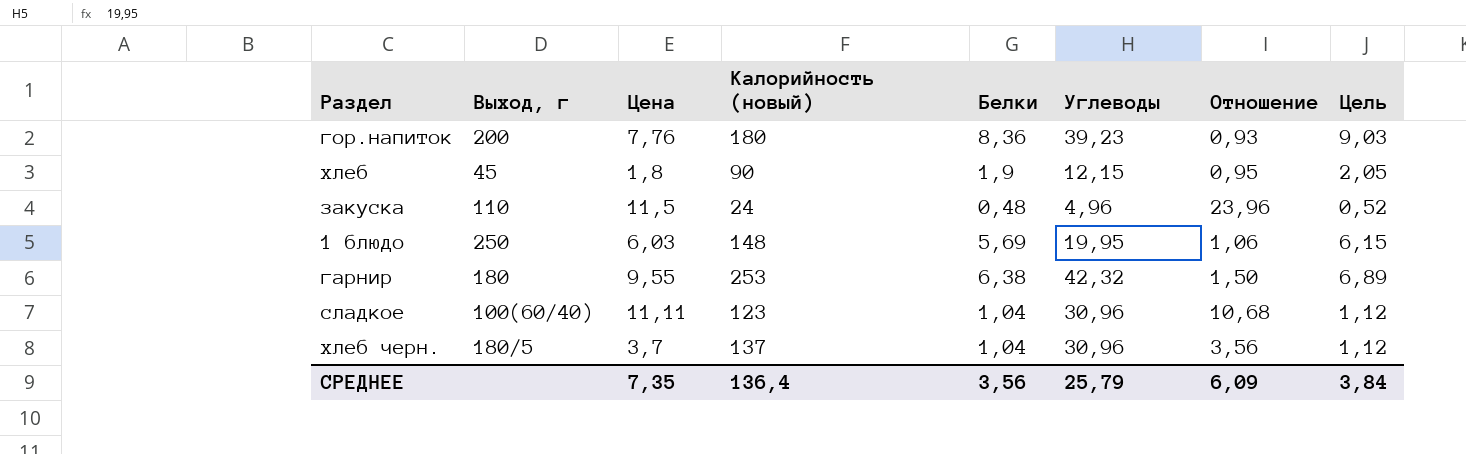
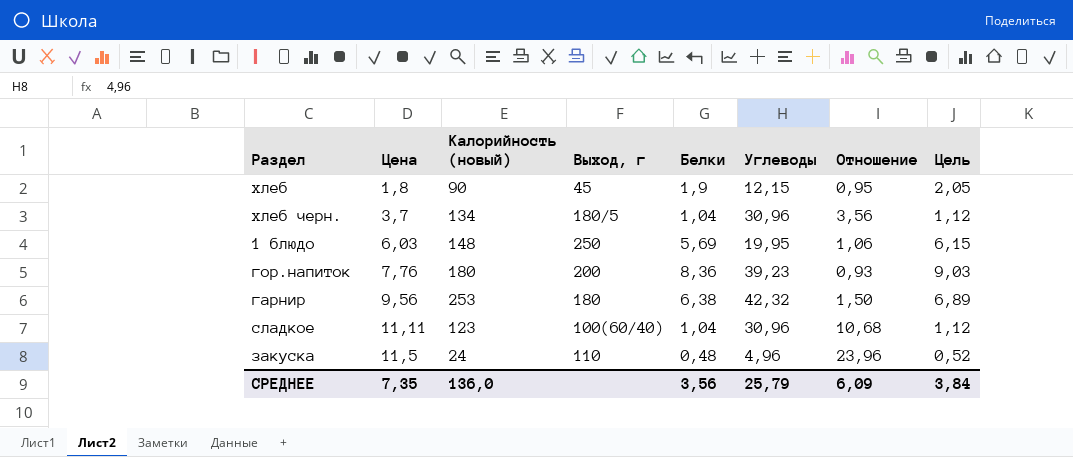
row order: none -> Цена ascending
column Выход, г | position: 2 -> 4
хлеб черн. | Калорийность (новый): 137 -> 134
гарнир | Цена: 9,55 -> 9,56
СРЕДНЕЕ | Калорийность (новый): 136,4 -> 136,0

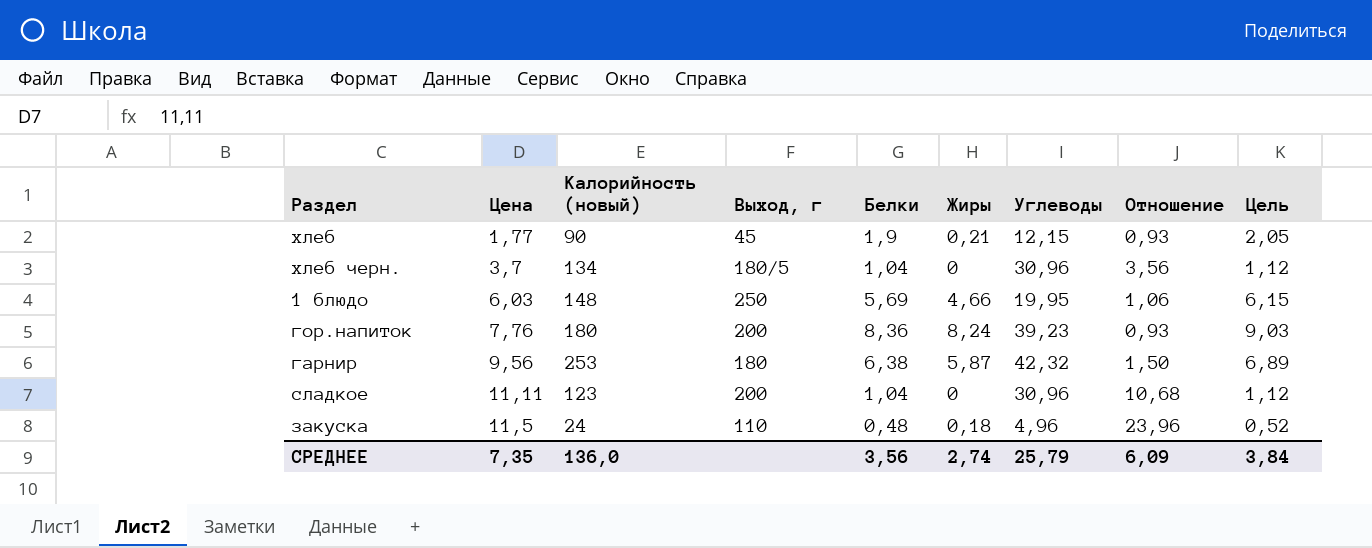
column Жиры | position: none -> 6
хлеб | Цена: 1,8 -> 1,77
хлеб | Отношение: 0,95 -> 0,93
сладкое | Выход, г: 100(60/40) -> 200

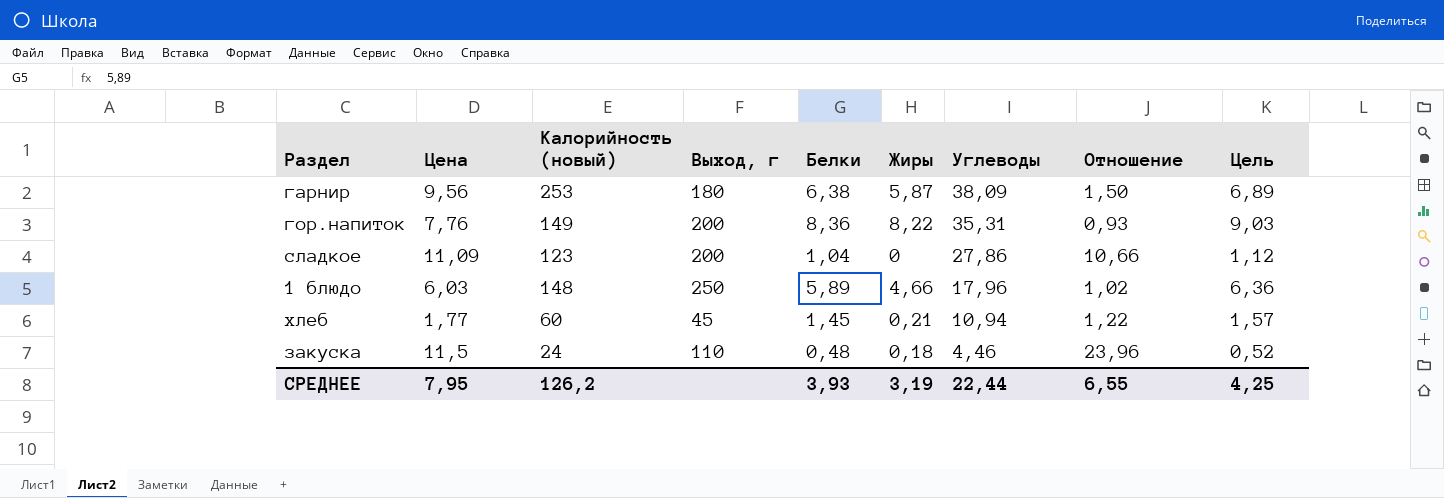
row order: Цена ascending -> Углеводы descending
row хлеб черн.: 3,7 | 134 | 180/5 | 1,04 | 0 | 30,96 | 3,56 | 1,12 -> none
гарнир | Углеводы: 42,32 -> 38,09
гор.напиток | Калорийность (новый): 180 -> 149
гор.напиток | Жиры: 8,24 -> 8,22
гор.напиток | Углеводы: 39,23 -> 35,31
сладкое | Цена: 11,11 -> 11,09
сладкое | Углеводы: 30,96 -> 27,86
сладкое | Отношение: 10,68 -> 10,66
1 блюдо | Белки: 5,69 -> 5,89
1 блюдо | Углеводы: 19,95 -> 17,96
1 блюдо | Отношение: 1,06 -> 1,02
1 блюдо | Цель: 6,15 -> 6,36
хлеб | Калорийность (новый): 90 -> 60
хлеб | Белки: 1,9 -> 1,45
хлеб | Углеводы: 12,15 -> 10,94
хлеб | Отношение: 0,93 -> 1,22
хлеб | Цель: 2,05 -> 1,57
закуска | Углеводы: 4,96 -> 4,46
СРЕДНЕЕ | Цена: 7,35 -> 7,95
СРЕДНЕЕ | Калорийность (новый): 136,0 -> 126,2
СРЕДНЕЕ | Белки: 3,56 -> 3,93
СРЕДНЕЕ | Жиры: 2,74 -> 3,19
СРЕДНЕЕ | Углеводы: 25,79 -> 22,44
СРЕДНЕЕ | Отношение: 6,09 -> 6,55
СРЕДНЕЕ | Цель: 3,84 -> 4,25

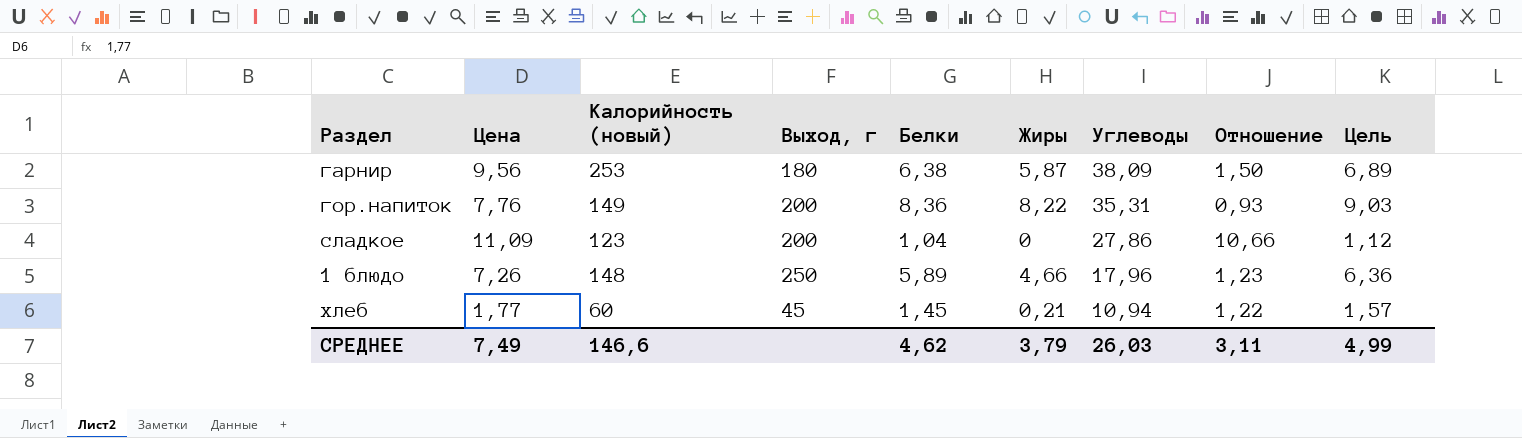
row закуска: 11,5 | 24 | 110 | 0,48 | 0,18 | 4,46 | 23,96 | 0,52 -> none
1 блюдо | Цена: 6,03 -> 7,26
1 блюдо | Отношение: 1,02 -> 1,23
СРЕДНЕЕ | Цена: 7,95 -> 7,49
СРЕДНЕЕ | Калорийность (новый): 126,2 -> 146,6
СРЕДНЕЕ | Белки: 3,93 -> 4,62
СРЕДНЕЕ | Жиры: 3,19 -> 3,79
СРЕДНЕЕ | Углеводы: 22,44 -> 26,03
СРЕДНЕЕ | Отношение: 6,55 -> 3,11
СРЕДНЕЕ | Цель: 4,25 -> 4,99

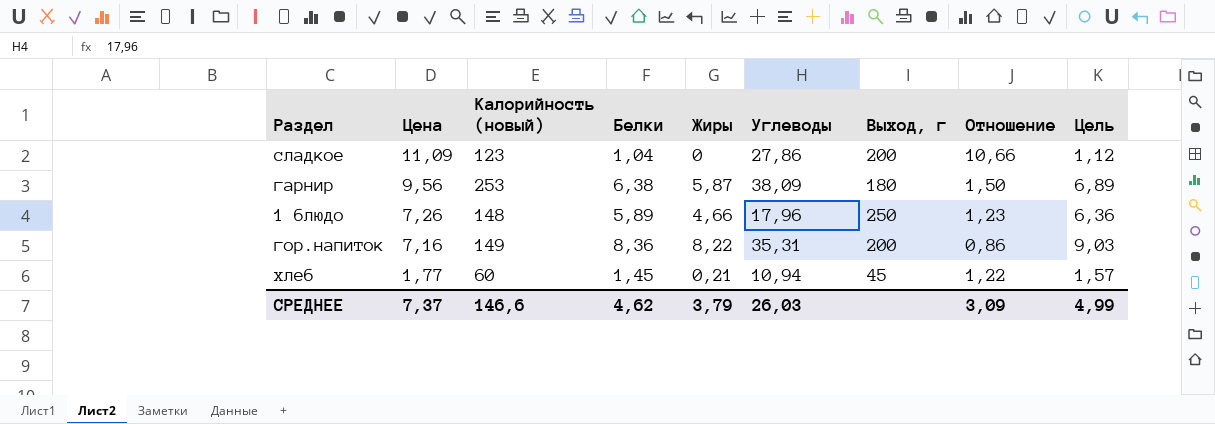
row order: Углеводы descending -> Цена descending
column Выход, г | position: 4 -> 7
гор.напиток | Цена: 7,76 -> 7,16
гор.напиток | Отношение: 0,93 -> 0,86
СРЕДНЕЕ | Цена: 7,49 -> 7,37
СРЕДНЕЕ | Отношение: 3,11 -> 3,09

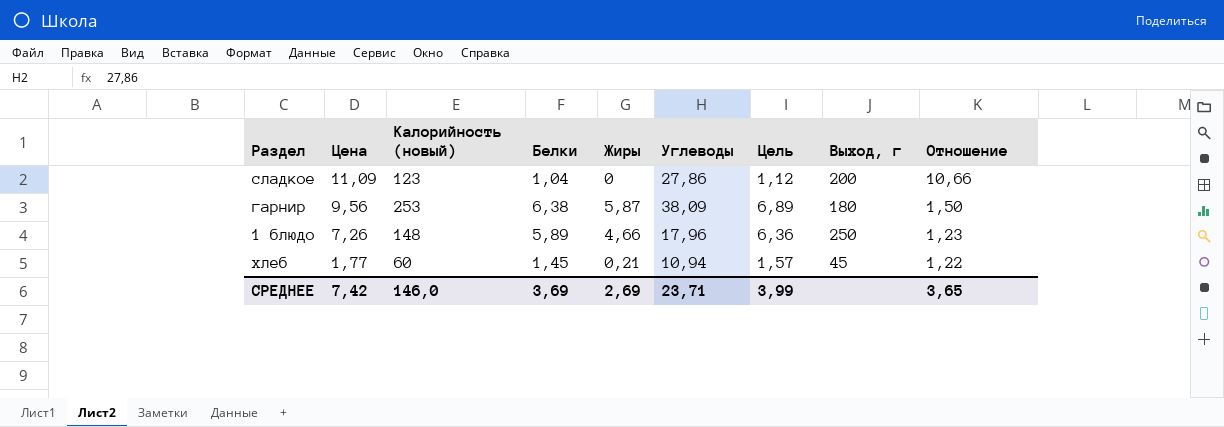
column Цель | position: 9 -> 7
row гор.напиток: 7,16 | 149 | 8,36 | 8,22 | 35,31 | 200 | 0,86 | 9,03 -> none
СРЕДНЕЕ | Цена: 7,37 -> 7,42
СРЕДНЕЕ | Калорийность (новый): 146,6 -> 146,0
СРЕДНЕЕ | Белки: 4,62 -> 3,69
СРЕДНЕЕ | Жиры: 3,79 -> 2,69
СРЕДНЕЕ | Углеводы: 26,03 -> 23,71
СРЕДНЕЕ | Цель: 4,99 -> 3,99
СРЕДНЕЕ | Отношение: 3,09 -> 3,65

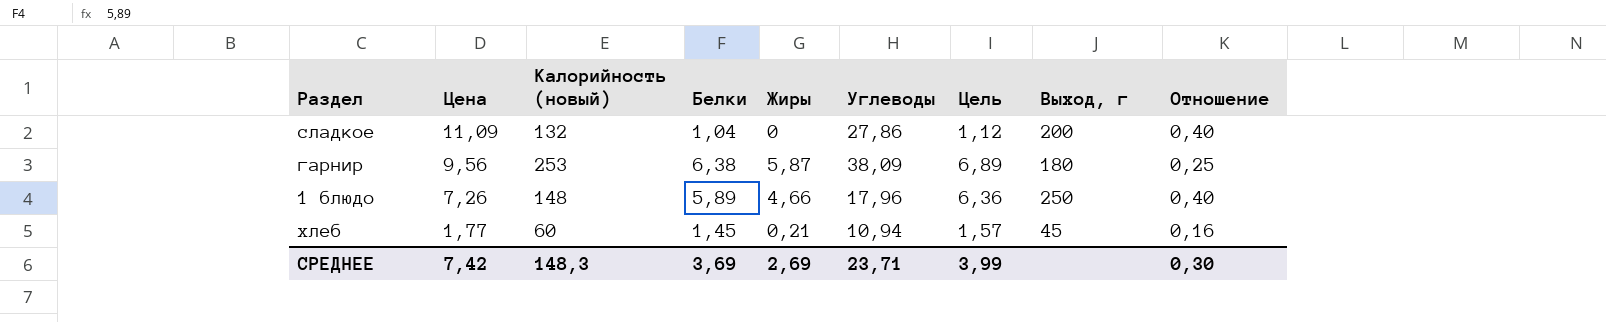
column Отношение | formula: [Цена] / [Белки] -> [Цена] / [Углеводы]
сладкое | Калорийность (новый): 123 -> 132
СРЕДНЕЕ | Калорийность (новый): 146,0 -> 148,3
СРЕДНЕЕ | Отношение: 3,65 -> 0,30

